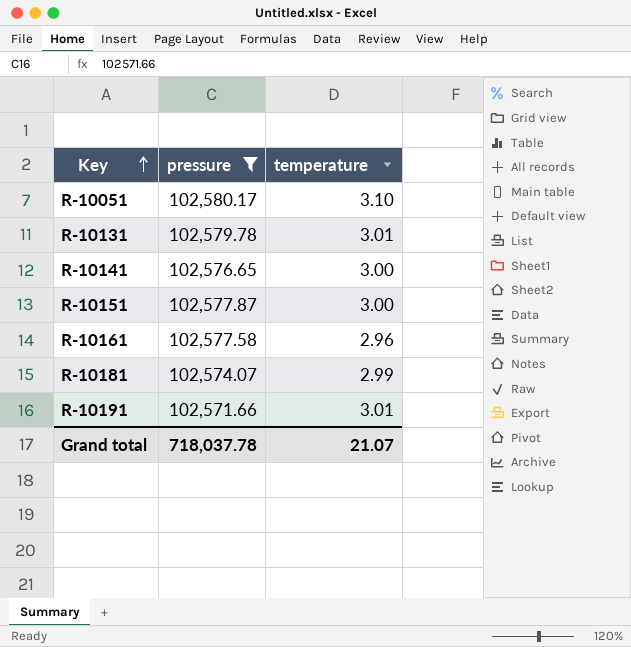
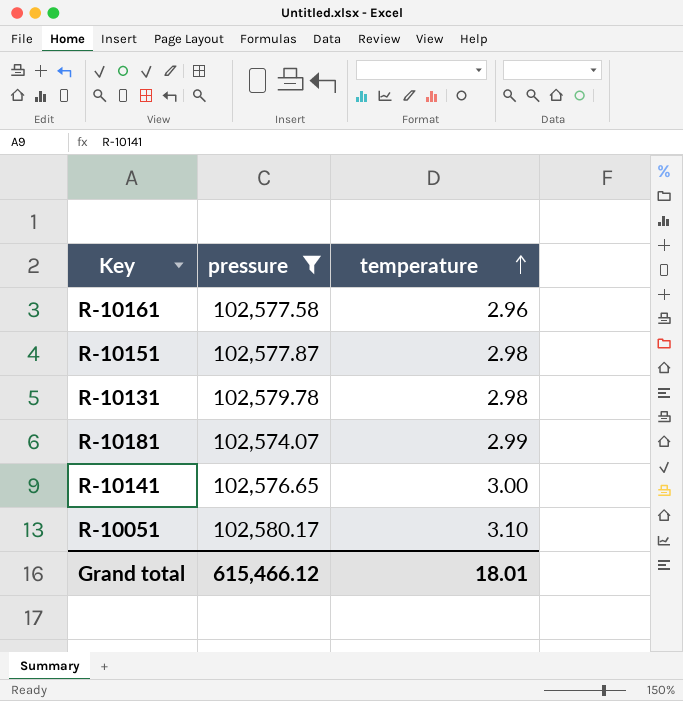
row order: Key ascending -> temperature ascending
row R-10191: 102,571.66 | 3.01 -> none
R-10151 | temperature: 3.00 -> 2.98
R-10131 | temperature: 3.01 -> 2.98
Grand total | pressure: 718,037.78 -> 615,466.12
Grand total | temperature: 21.07 -> 18.01

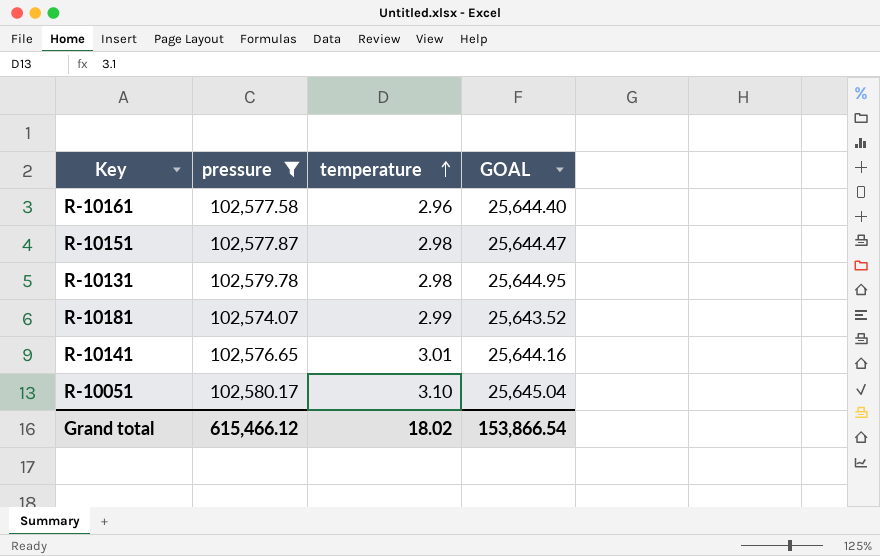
column GOAL | formula: none -> [pressure] * 0.25
R-10141 | temperature: 3.00 -> 3.01
Grand total | temperature: 18.01 -> 18.02

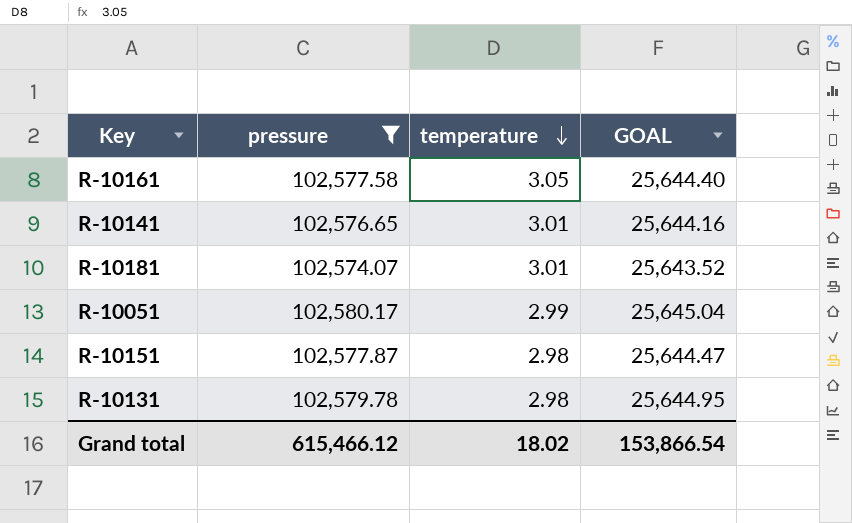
row order: temperature ascending -> temperature descending
R-10161 | temperature: 2.96 -> 3.05
R-10181 | temperature: 2.99 -> 3.01
R-10051 | temperature: 3.10 -> 2.99

